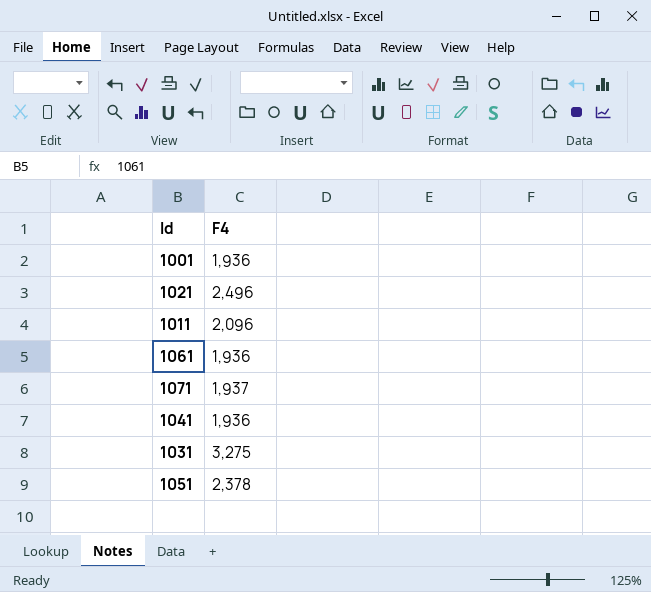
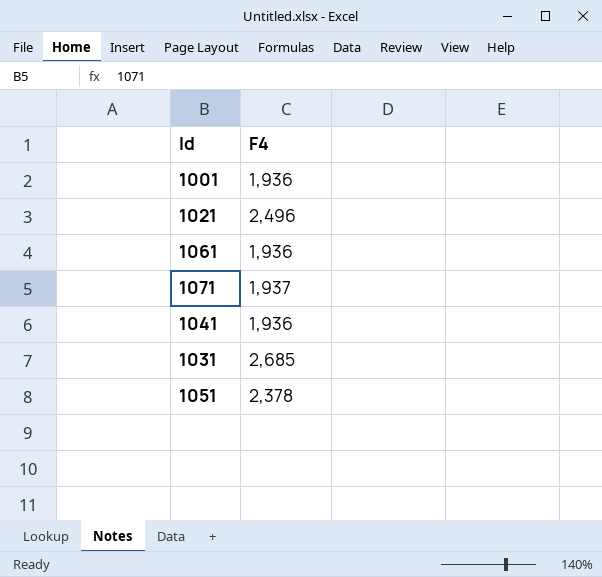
row 1011: 2,096 -> none
1031 | F4: 3,275 -> 2,685

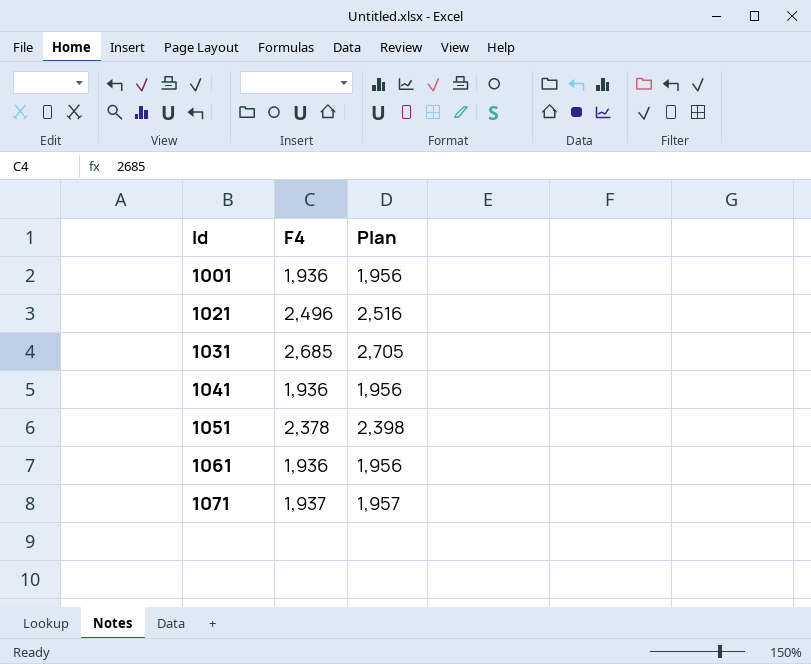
row order: none -> Id ascending
column Plan | formula: none -> [F4] + 20

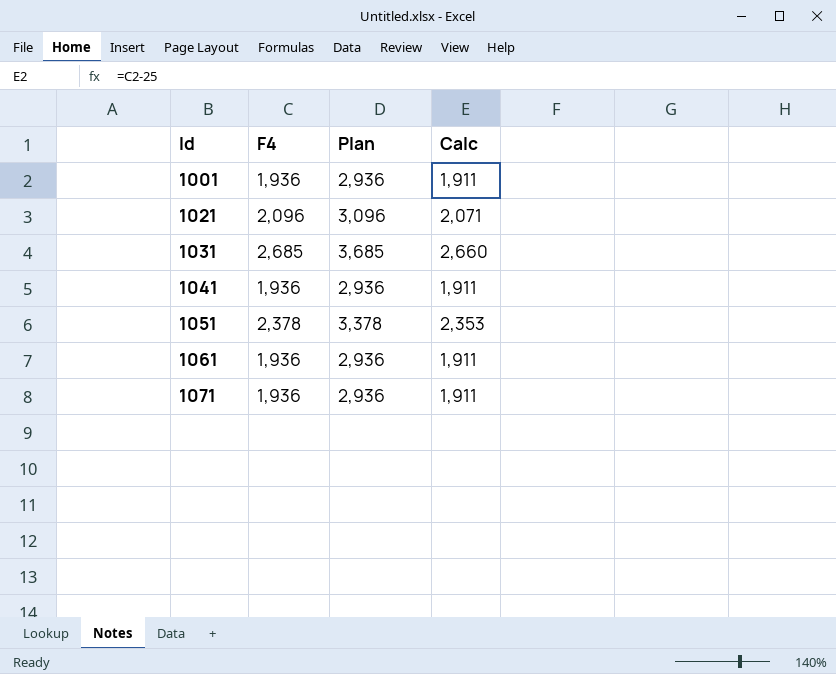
column Plan | formula: [F4] + 20 -> [F4] + 1000
column Calc | formula: none -> [F4] - 25
1021 | F4: 2,496 -> 2,096
1071 | F4: 1,937 -> 1,936

